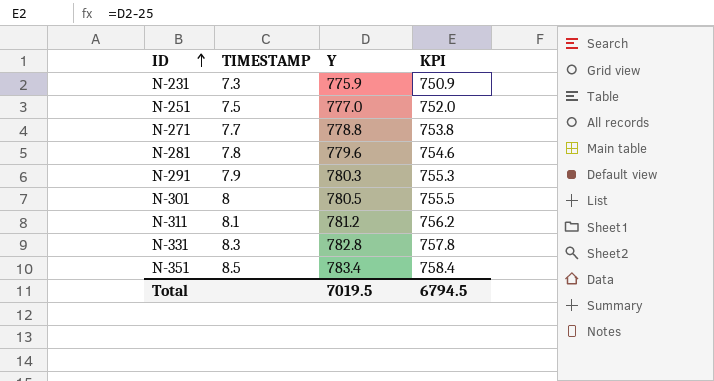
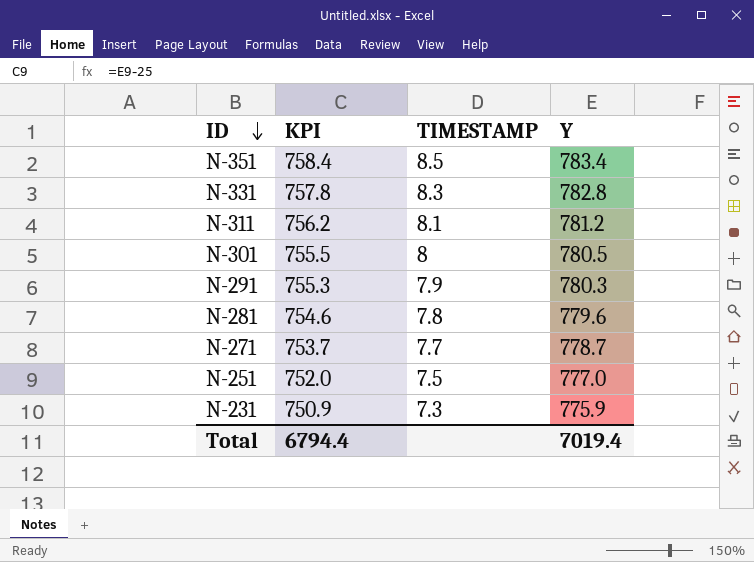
row order: ID ascending -> ID descending
column KPI | position: 4 -> 2
N-271 | KPI: 753.8 -> 753.7
N-271 | Y: 778.8 -> 778.7
Total | KPI: 6794.5 -> 6794.4
Total | Y: 7019.5 -> 7019.4

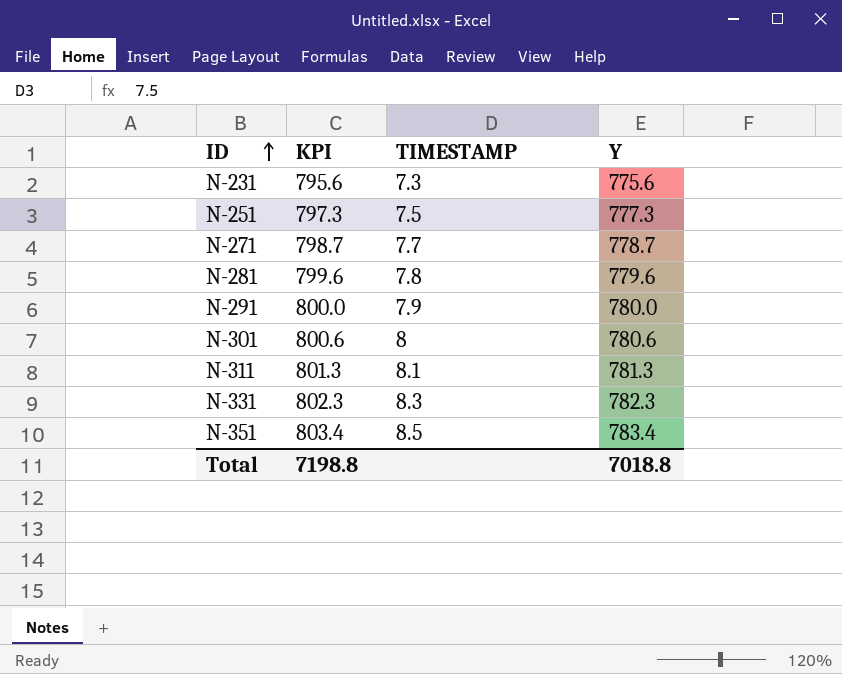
row order: ID descending -> ID ascending
column KPI | formula: [Y] - 25 -> [Y] + 20
N-231 | Y: 775.9 -> 775.6
N-251 | Y: 777.0 -> 777.3
N-291 | Y: 780.3 -> 780.0
N-301 | Y: 780.5 -> 780.6
N-311 | Y: 781.2 -> 781.3
N-331 | Y: 782.8 -> 782.3
Total | KPI: 6794.4 -> 7198.8
Total | Y: 7019.4 -> 7018.8

